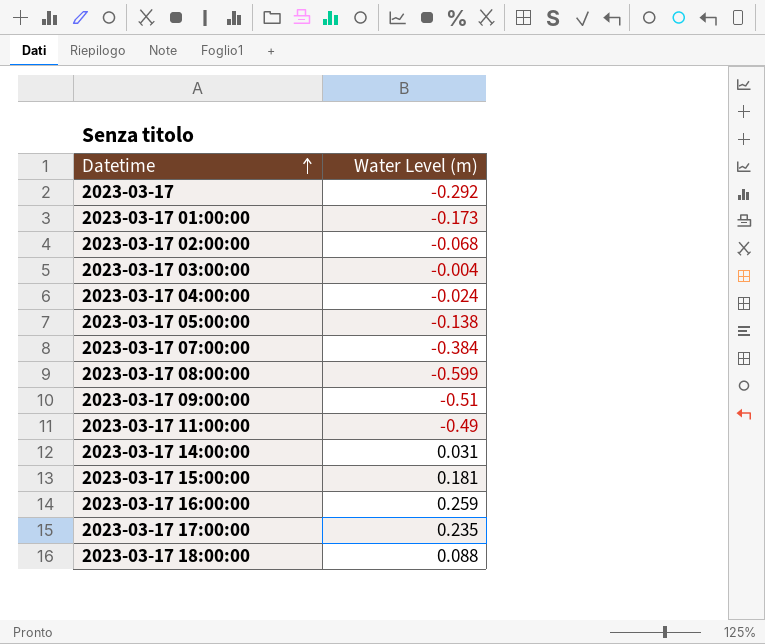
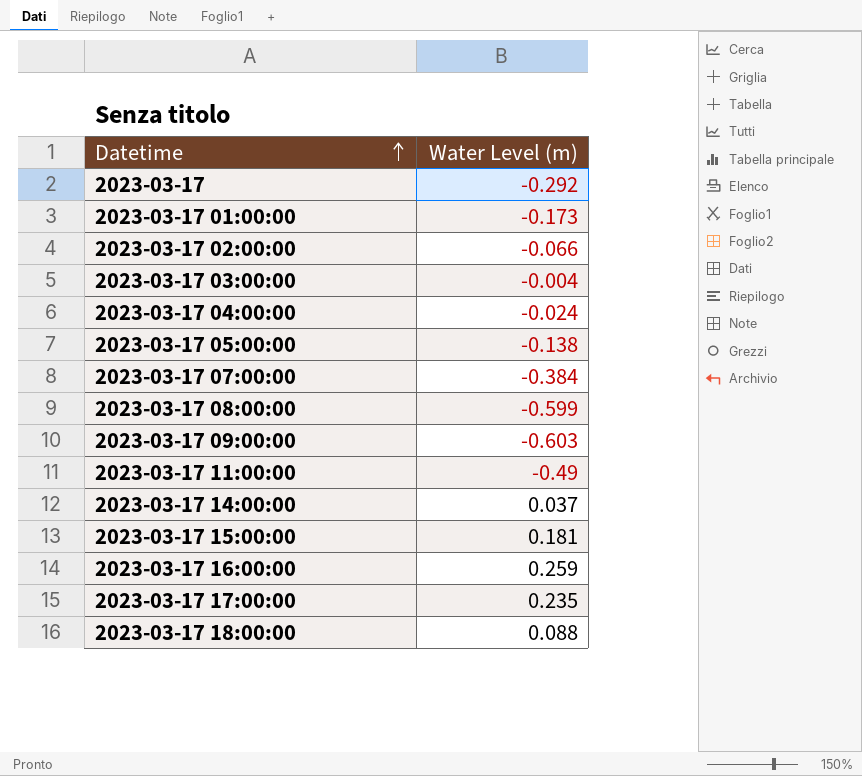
2023-03-17 02:00:00 | Water Level (m): -0.068 -> -0.066
2023-03-17 09:00:00 | Water Level (m): -0.51 -> -0.603
2023-03-17 14:00:00 | Water Level (m): 0.031 -> 0.037

